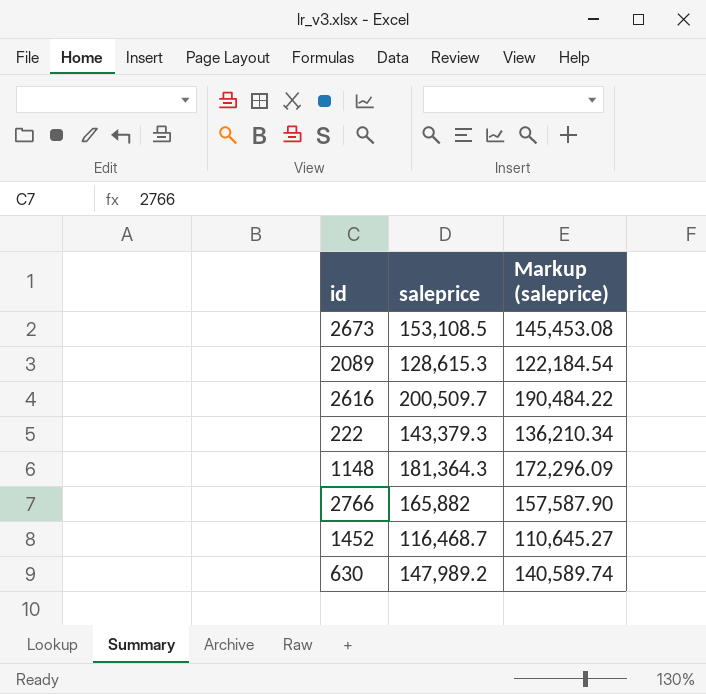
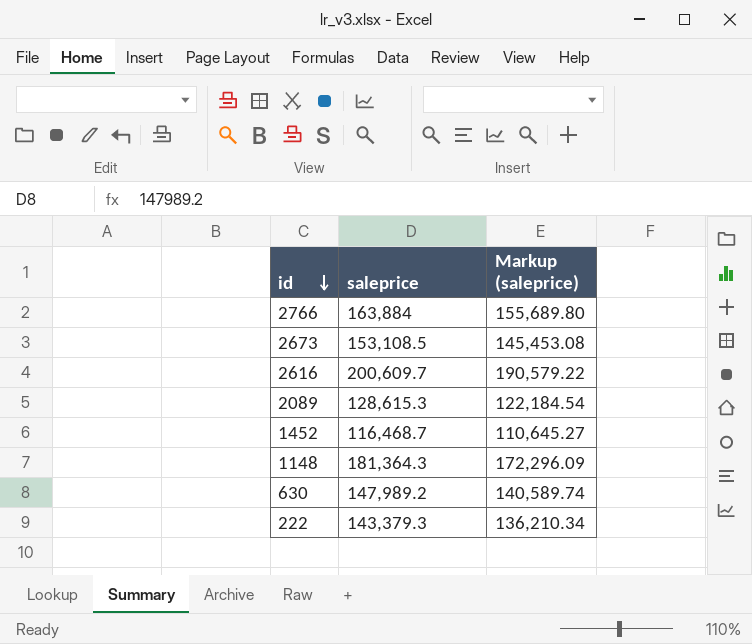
row order: none -> id descending
2766 | saleprice: 165,882 -> 163,884
2766 | Markup (saleprice): 157,587.90 -> 155,689.80
2616 | saleprice: 200,509.7 -> 200,609.7
2616 | Markup (saleprice): 190,484.22 -> 190,579.22

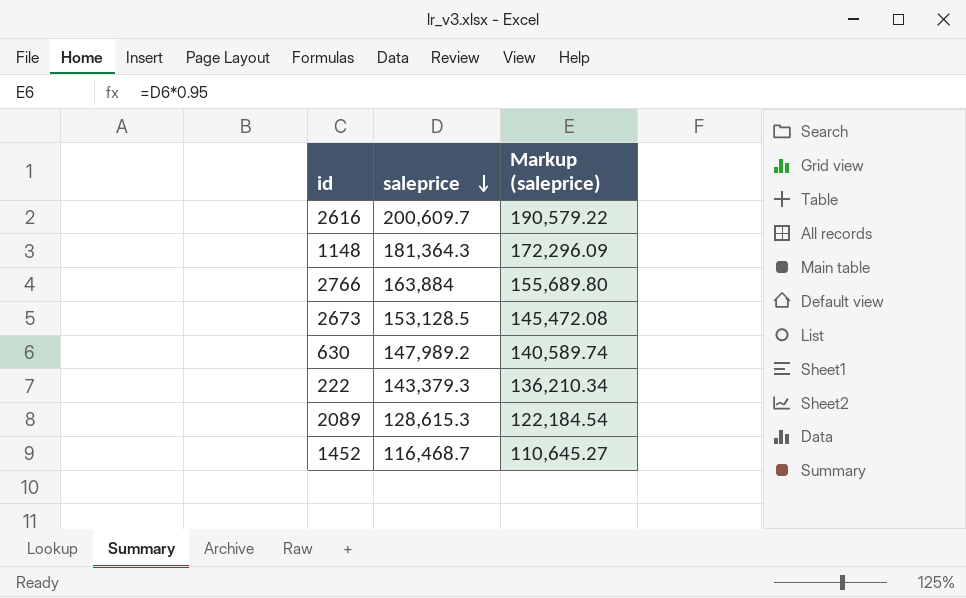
row order: id descending -> saleprice descending
2673 | saleprice: 153,108.5 -> 153,128.5
2673 | Markup (saleprice): 145,453.08 -> 145,472.08

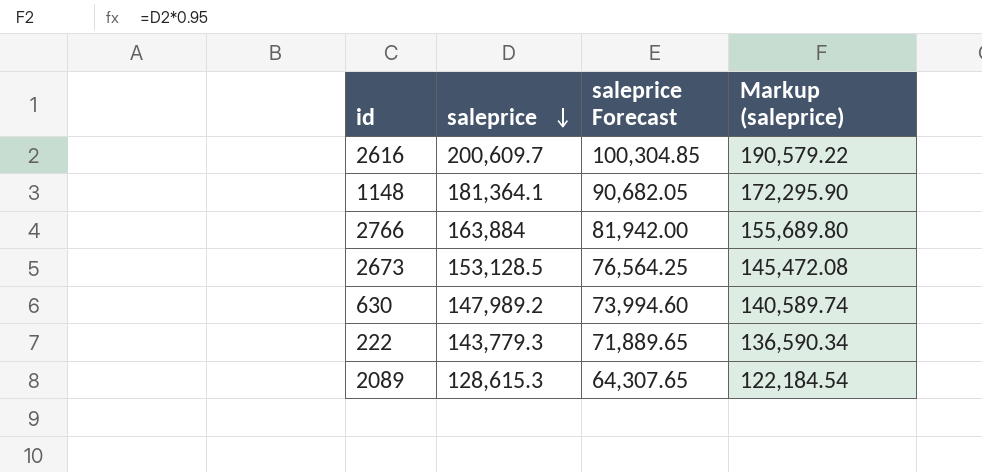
column saleprice Forecast | formula: none -> [saleprice] * 0.5
row 1452: 116,468.7 | 110,645.27 -> none
1148 | saleprice: 181,364.3 -> 181,364.1
1148 | Markup (saleprice): 172,296.09 -> 172,295.90
222 | saleprice: 143,379.3 -> 143,779.3
222 | Markup (saleprice): 136,210.34 -> 136,590.34

